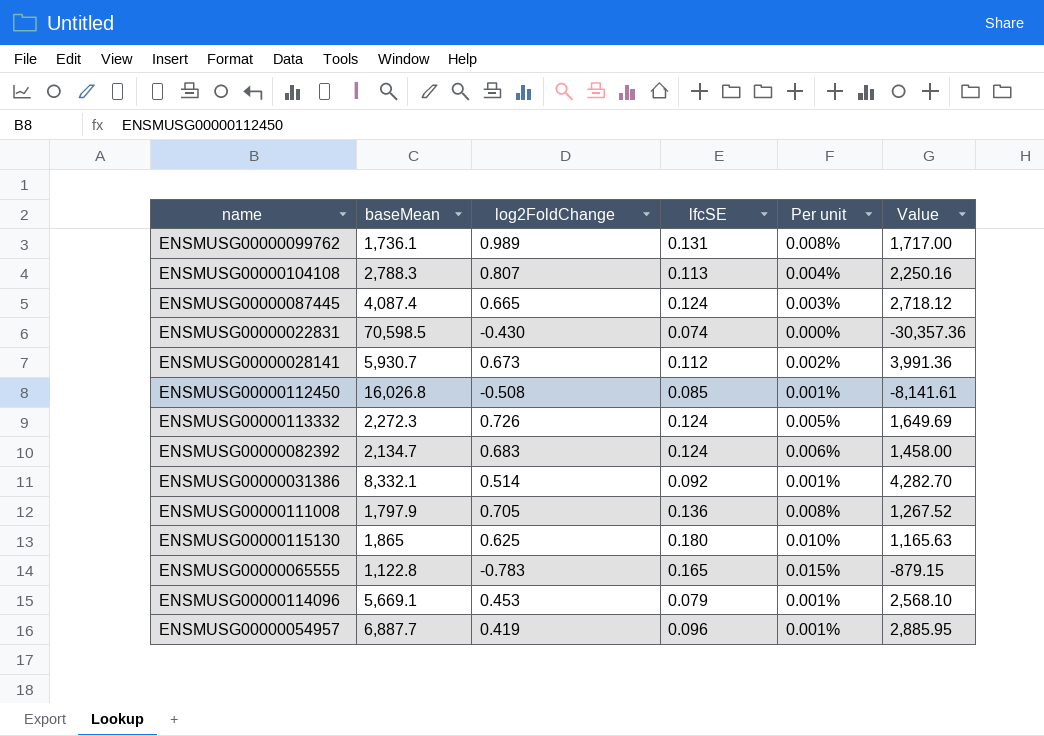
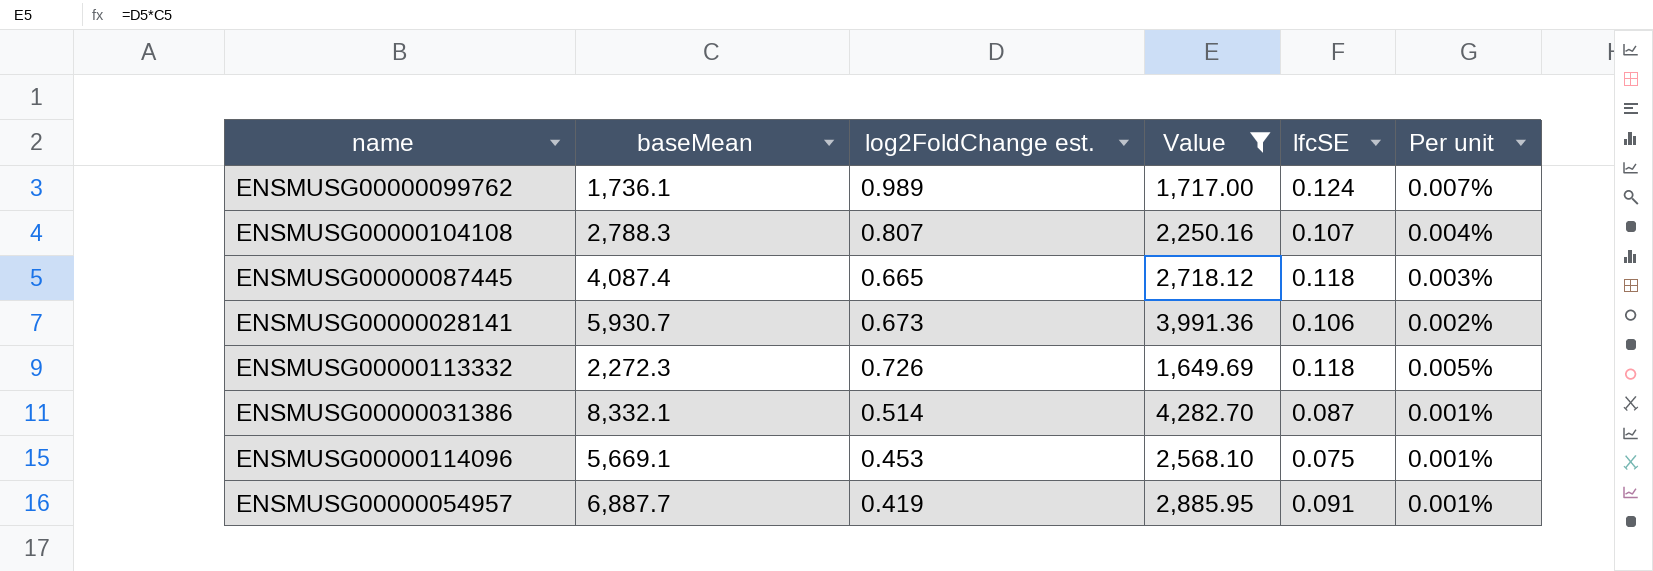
filter: none -> Value >= 1,649.69
column name: log2FoldChange -> log2FoldChange est.
column Value | position: 6 -> 4
ENSMUSG00000099762 | lfcSE: 0.131 -> 0.124
ENSMUSG00000099762 | Per unit: 0.008% -> 0.007%
ENSMUSG00000104108 | lfcSE: 0.113 -> 0.107
ENSMUSG00000087445 | lfcSE: 0.124 -> 0.118
ENSMUSG00000028141 | lfcSE: 0.112 -> 0.106
ENSMUSG00000113332 | lfcSE: 0.124 -> 0.118
ENSMUSG00000031386 | lfcSE: 0.092 -> 0.087
ENSMUSG00000114096 | lfcSE: 0.079 -> 0.075
ENSMUSG00000054957 | lfcSE: 0.096 -> 0.091

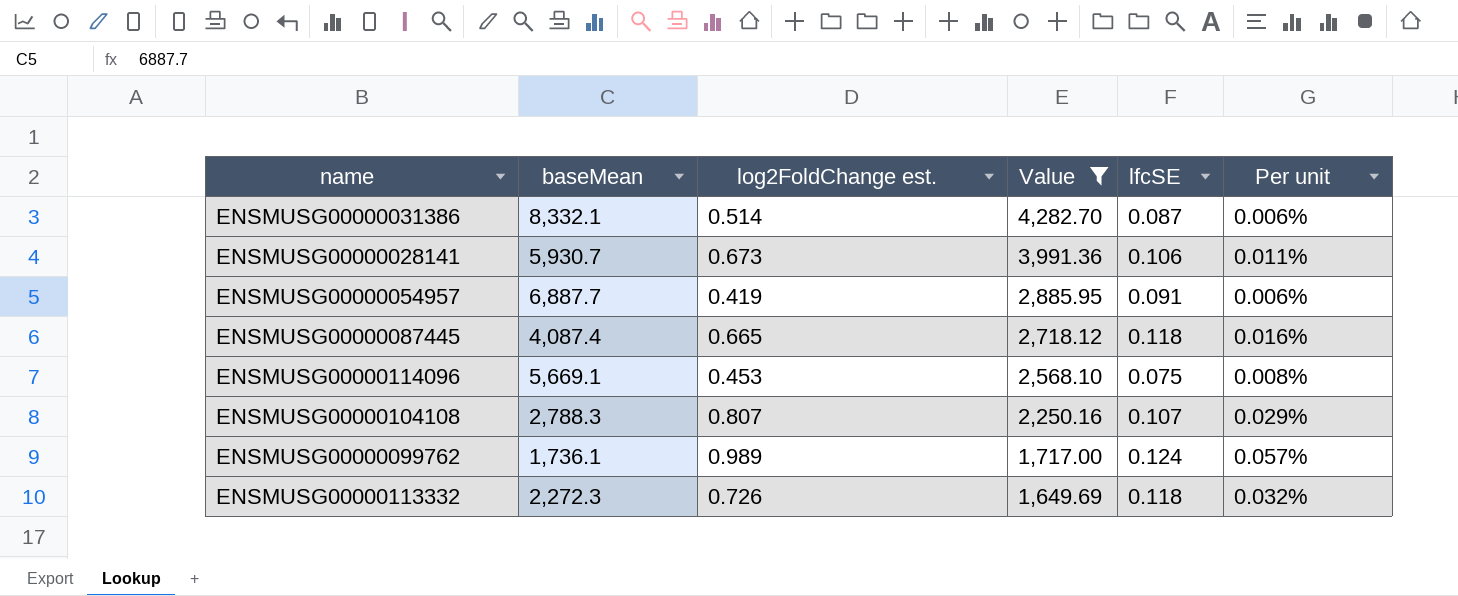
row order: none -> Value descending
column Per unit | formula: [lfcSE] / [baseMean] -> [log2FoldChange est.] / [baseMean]

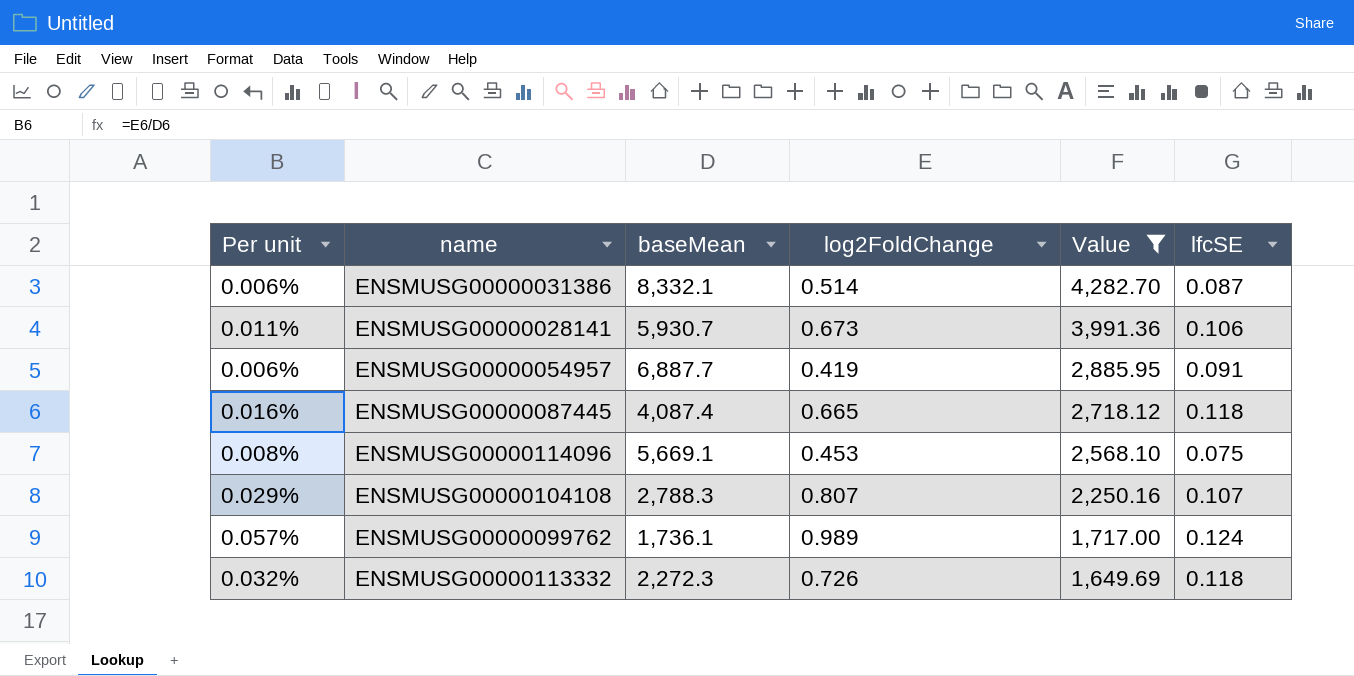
column Per unit | position: 6 -> 1
column name: log2FoldChange est. -> log2FoldChange

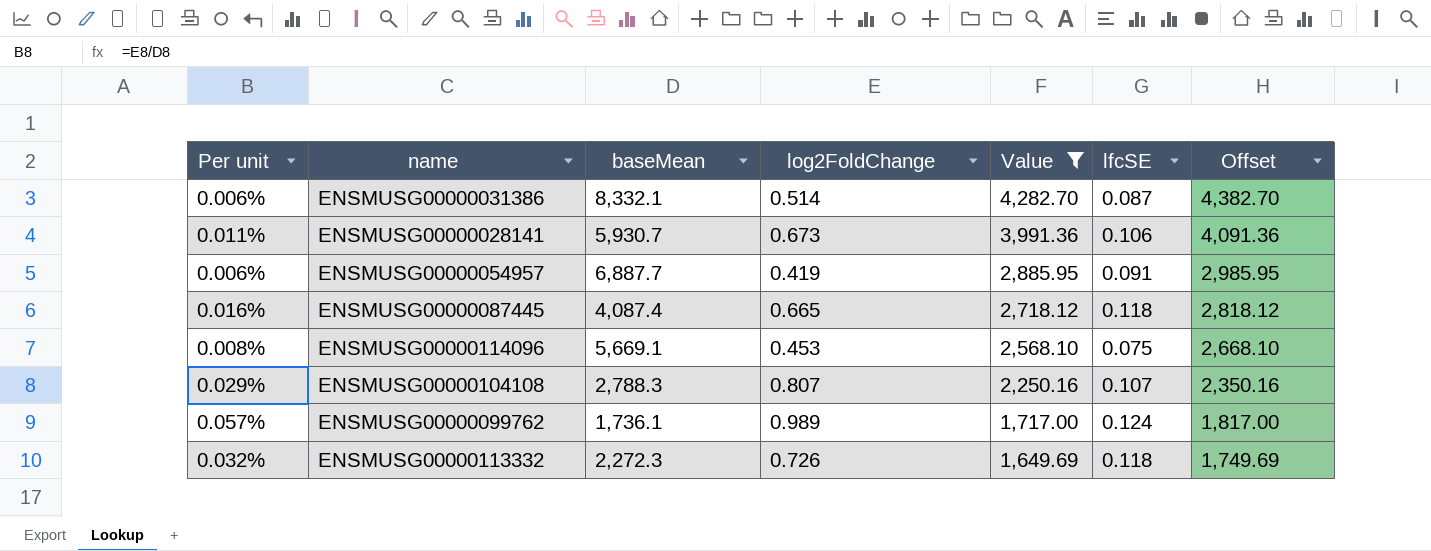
column Offset | formula: none -> [Value] + 100

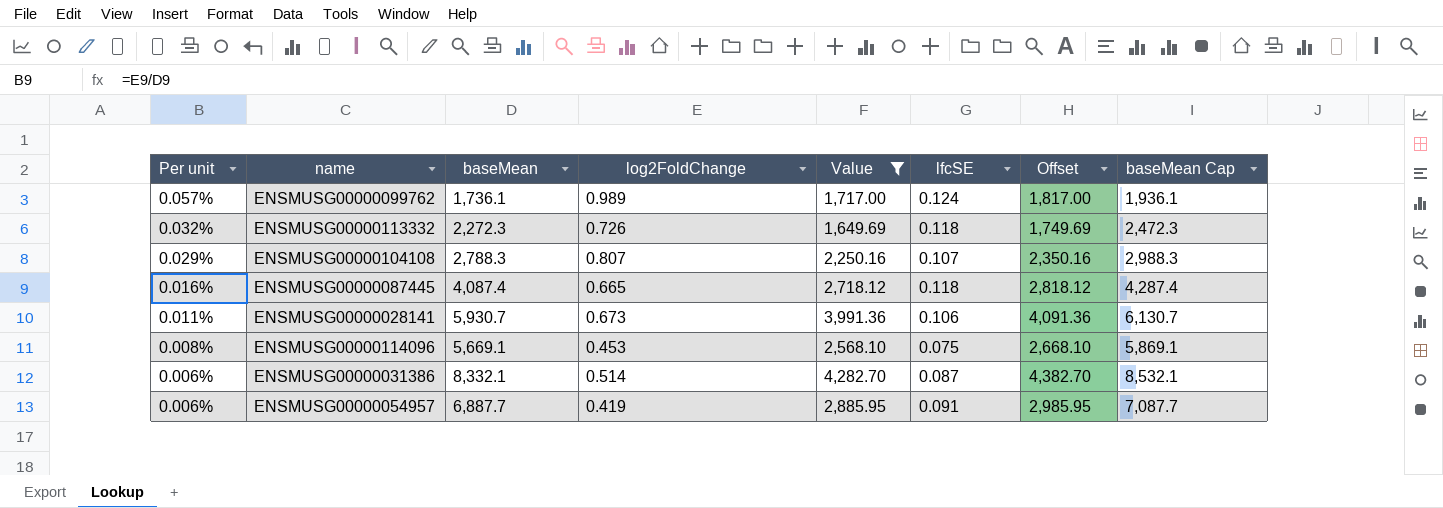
row order: Value descending -> Per unit descending
column baseMean Cap | formula: none -> [baseMean] + 200

